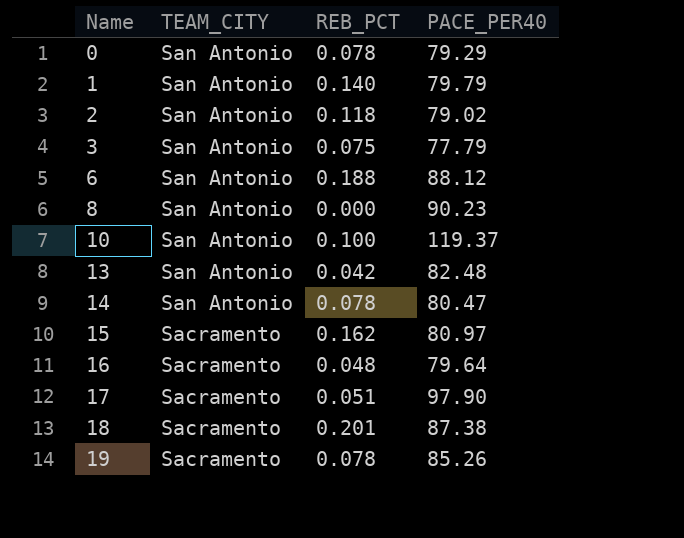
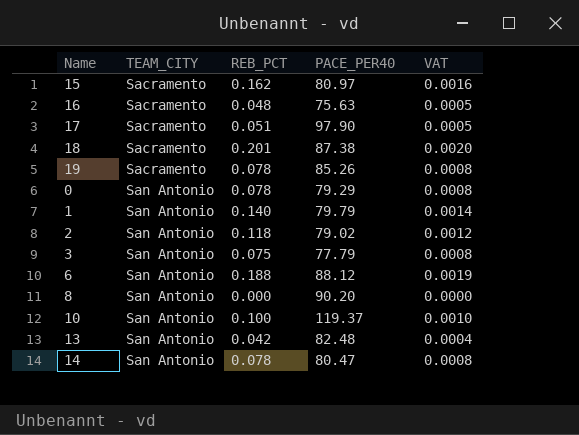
row order: Name ascending -> TEAM_CITY ascending
column VAT | formula: none -> [REB_PCT] * 0.01
16 | PACE_PER40: 79.64 -> 75.63
8 | PACE_PER40: 90.23 -> 90.20

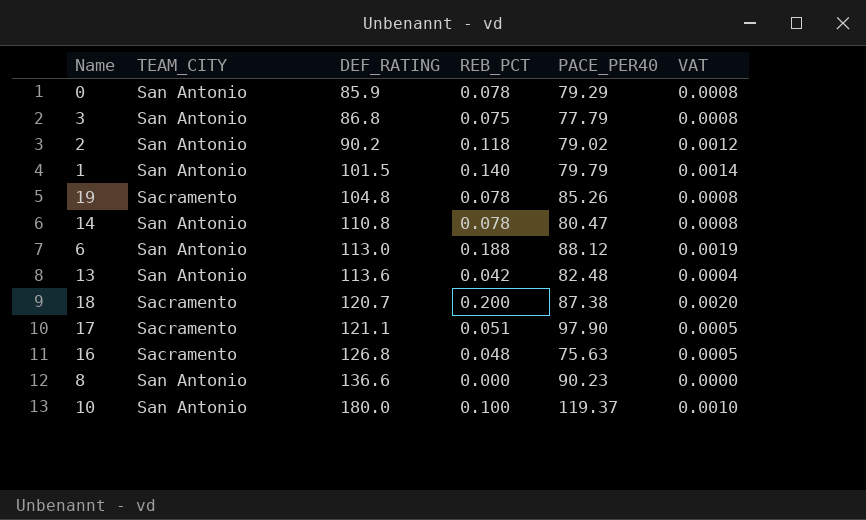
row order: TEAM_CITY ascending -> DEF_RATING ascending
column DEF_RATING | position: none -> 3
row 15: Sacramento | 0.162 | 80.97 | 0.0016 -> none
18 | REB_PCT: 0.201 -> 0.200
8 | PACE_PER40: 90.20 -> 90.23

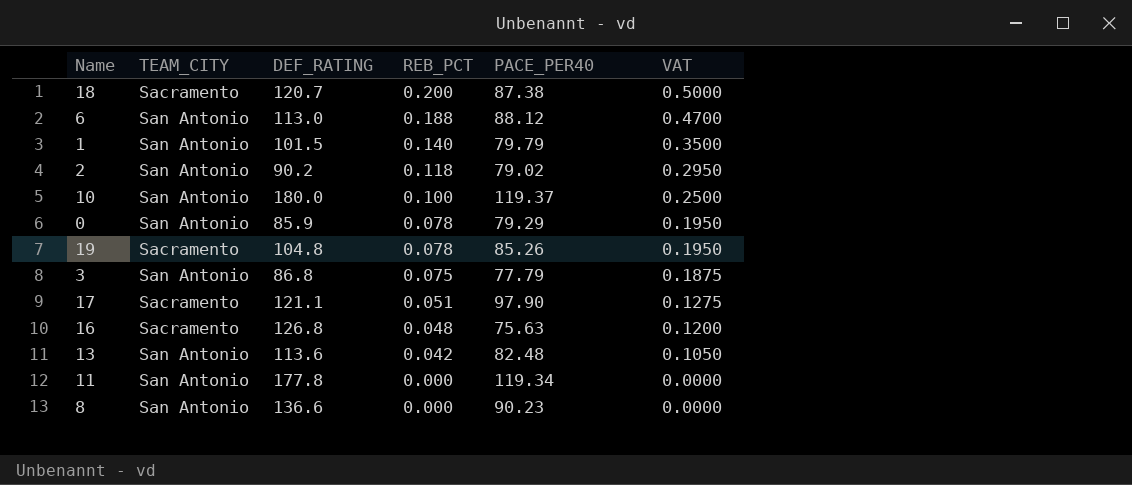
row order: DEF_RATING ascending -> REB_PCT descending
column VAT | formula: [REB_PCT] * 0.01 -> [REB_PCT] * 2.5
row 14: San Antonio | 110.8 | 0.078 | 80.47 | 0.0008 -> none
row 11: none -> San Antonio | 177.8 | 0.000 | 119.34 | 0.0000

